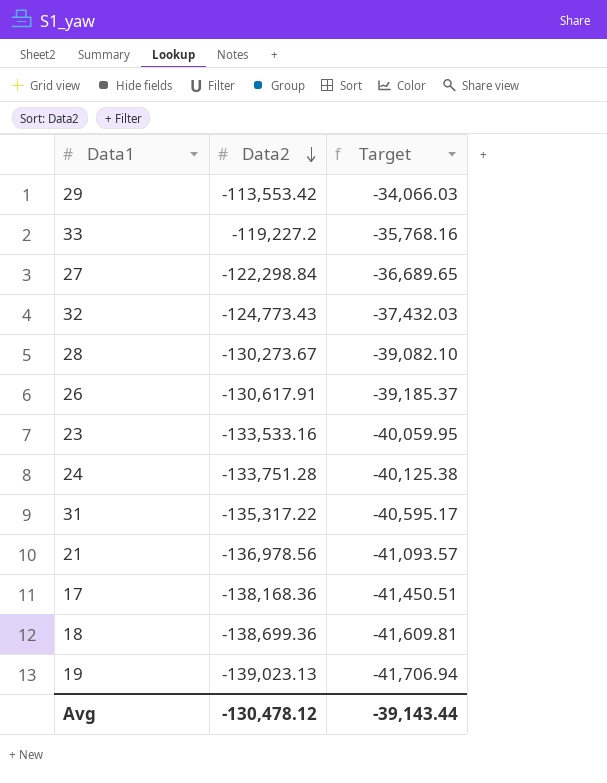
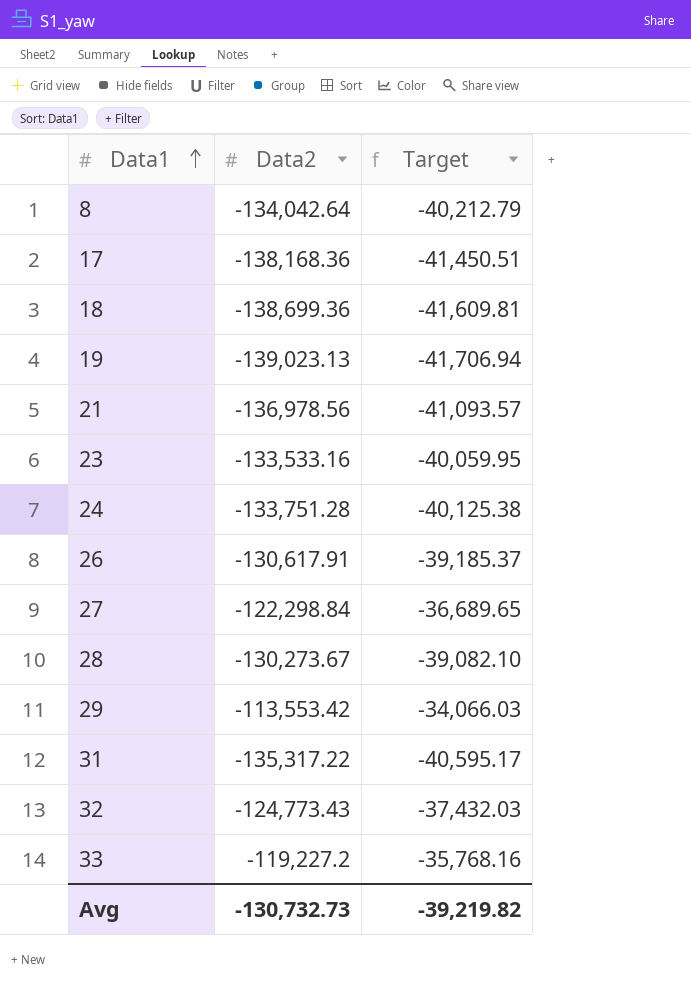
row order: Data2 descending -> Data1 ascending
row 8: none -> -134,042.64 | -40,212.79
Avg | Data2: -130,478.12 -> -130,732.73
Avg | Target: -39,143.44 -> -39,219.82

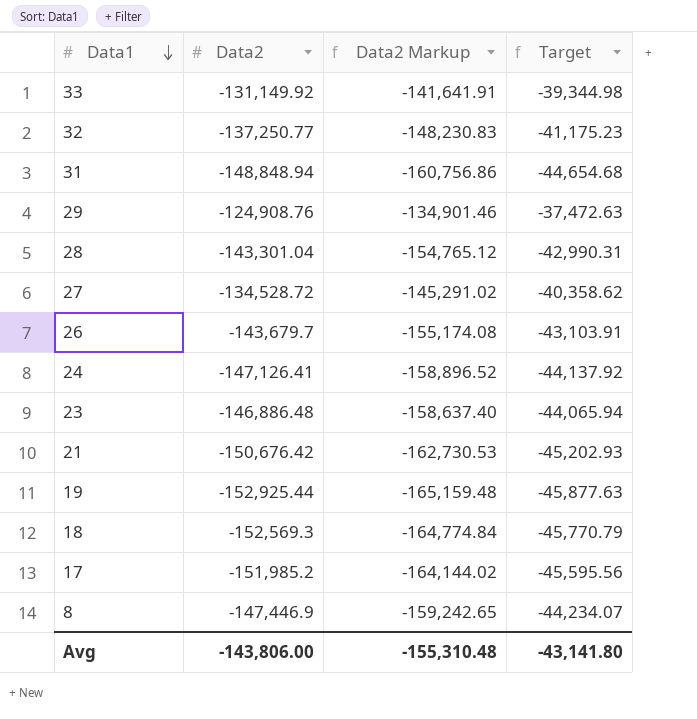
row order: Data1 ascending -> Data1 descending
column Data2 Markup | formula: none -> [Data2] * 1.08
33 | Data2: -119,227.2 -> -131,149.92
33 | Target: -35,768.16 -> -39,344.98
32 | Data2: -124,773.43 -> -137,250.77
32 | Target: -37,432.03 -> -41,175.23
31 | Data2: -135,317.22 -> -148,848.94
31 | Target: -40,595.17 -> -44,654.68
29 | Data2: -113,553.42 -> -124,908.76
29 | Target: -34,066.03 -> -37,472.63
28 | Data2: -130,273.67 -> -143,301.04
28 | Target: -39,082.10 -> -42,990.31
27 | Data2: -122,298.84 -> -134,528.72
27 | Target: -36,689.65 -> -40,358.62
26 | Data2: -130,617.91 -> -143,679.7
26 | Target: -39,185.37 -> -43,103.91
24 | Data2: -133,751.28 -> -147,126.41
24 | Target: -40,125.38 -> -44,137.92
23 | Data2: -133,533.16 -> -146,886.48
23 | Target: -40,059.95 -> -44,065.94
21 | Data2: -136,978.56 -> -150,676.42
21 | Target: -41,093.57 -> -45,202.93
19 | Data2: -139,023.13 -> -152,925.44
19 | Target: -41,706.94 -> -45,877.63
18 | Data2: -138,699.36 -> -152,569.3
18 | Target: -41,609.81 -> -45,770.79
17 | Data2: -138,168.36 -> -151,985.2
17 | Target: -41,450.51 -> -45,595.56
8 | Data2: -134,042.64 -> -147,446.9
8 | Target: -40,212.79 -> -44,234.07
Avg | Data2: -130,732.73 -> -143,806.00
Avg | Target: -39,219.82 -> -43,141.80

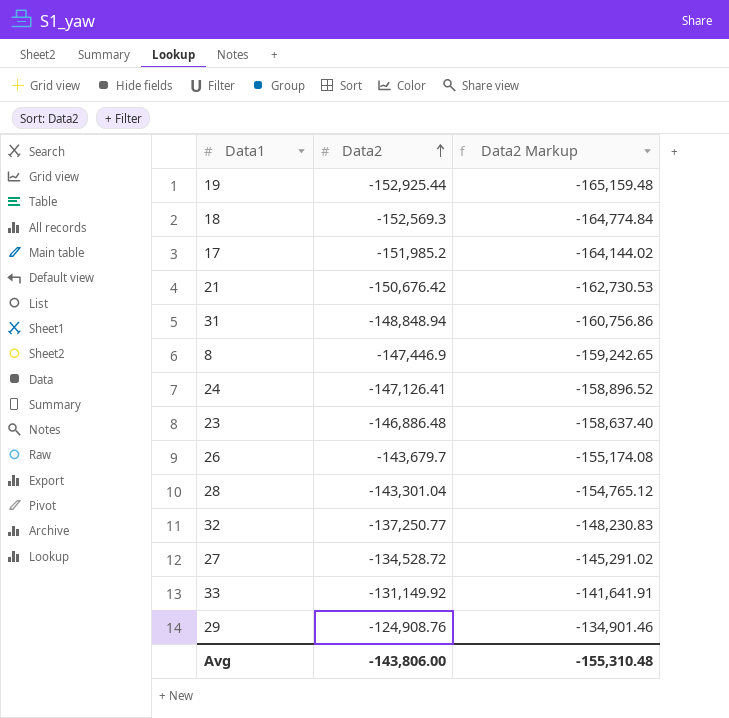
row order: Data1 descending -> Data2 ascending
column Target | formula: [Data2] * 0.3 -> none

